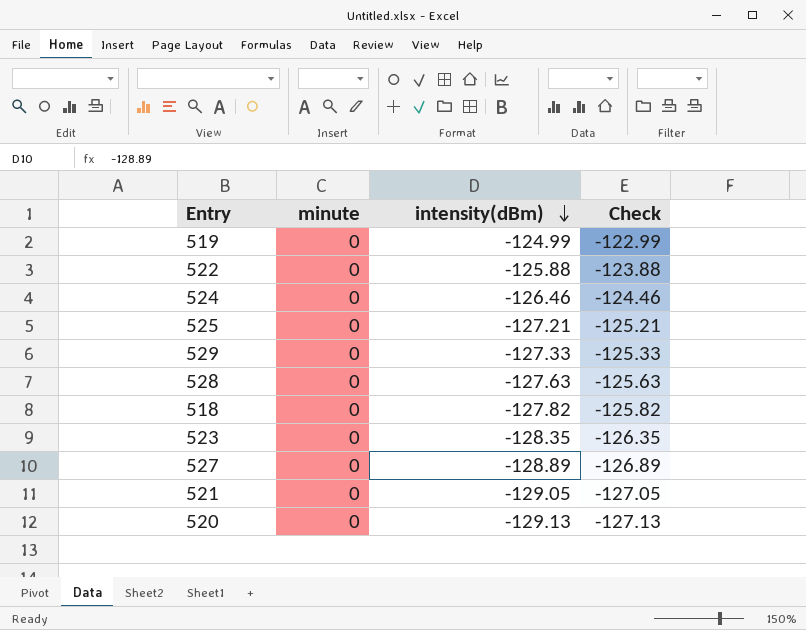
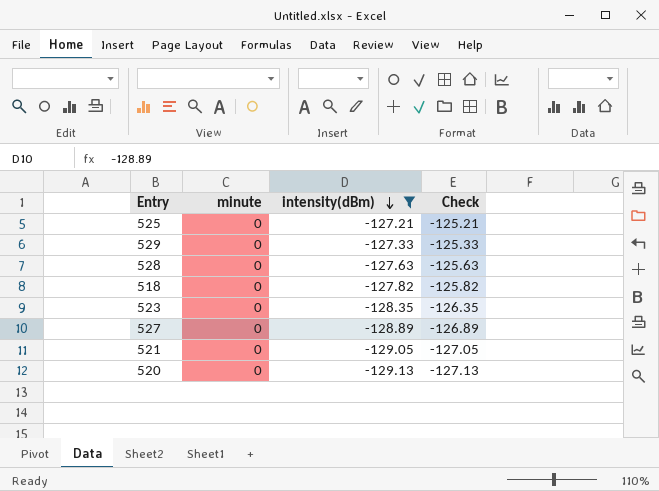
filter: none -> intensity(dBm) <= -127.21

